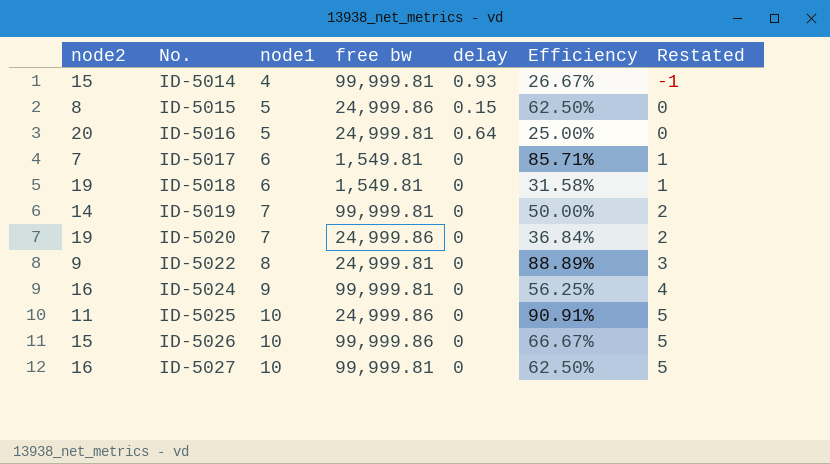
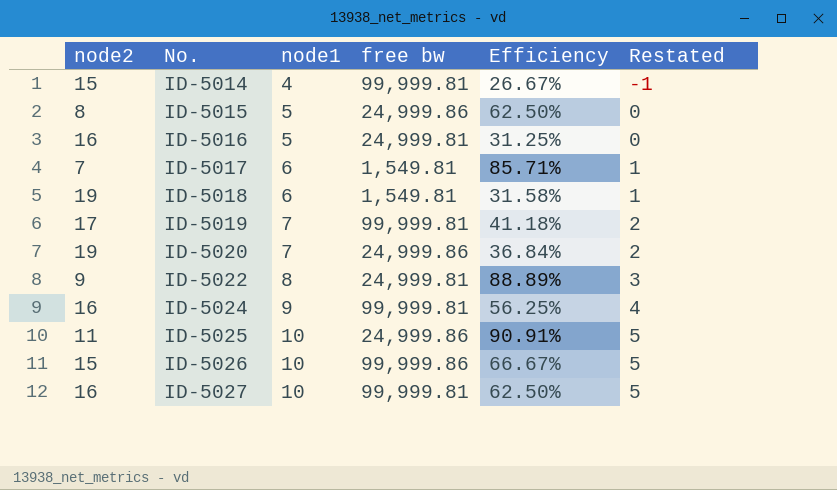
column delay | position: 5 -> none
ID-5016 | node2: 20 -> 16
ID-5016 | Efficiency: 25.00% -> 31.25%
ID-5019 | node2: 14 -> 17
ID-5019 | Efficiency: 50.00% -> 41.18%

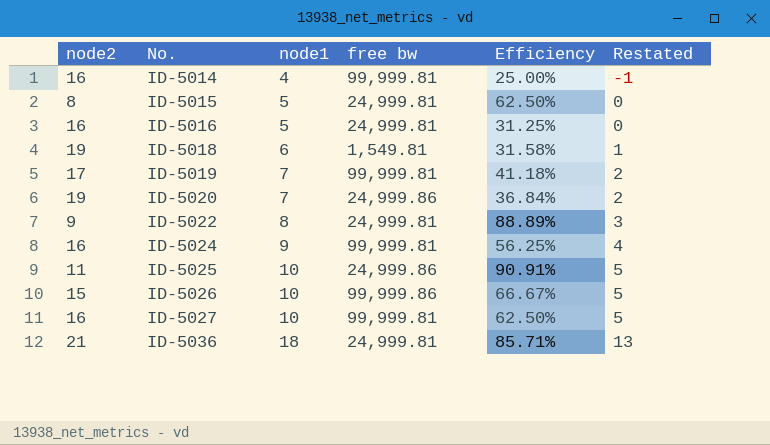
row ID-5017: 7 | 6 | 1,549.81 | 85.71% | 1 -> none
ID-5014 | node2: 15 -> 16
ID-5014 | Efficiency: 26.67% -> 25.00%
ID-5015 | free bw: 24,999.86 -> 24,999.81
row ID-5036: none -> 21 | 18 | 24,999.81 | 85.71% | 13

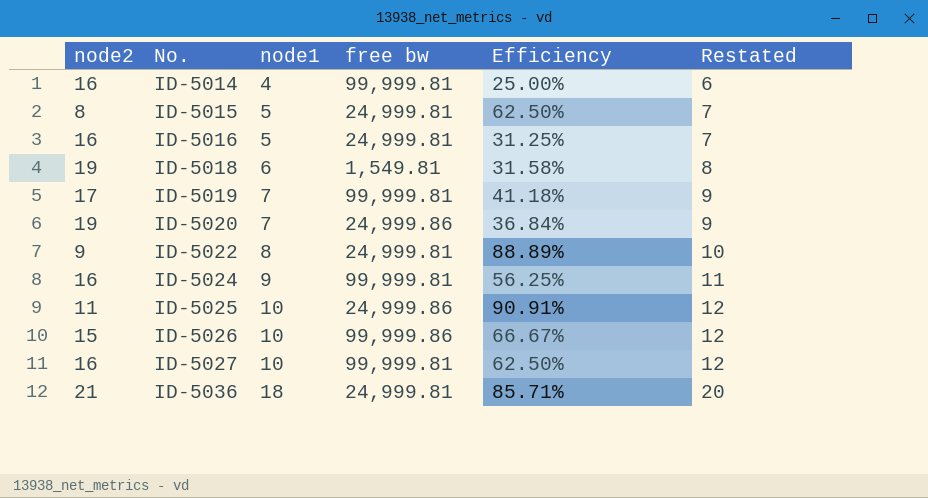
column Restated | formula: [node1] - 5 -> [node1] + 2

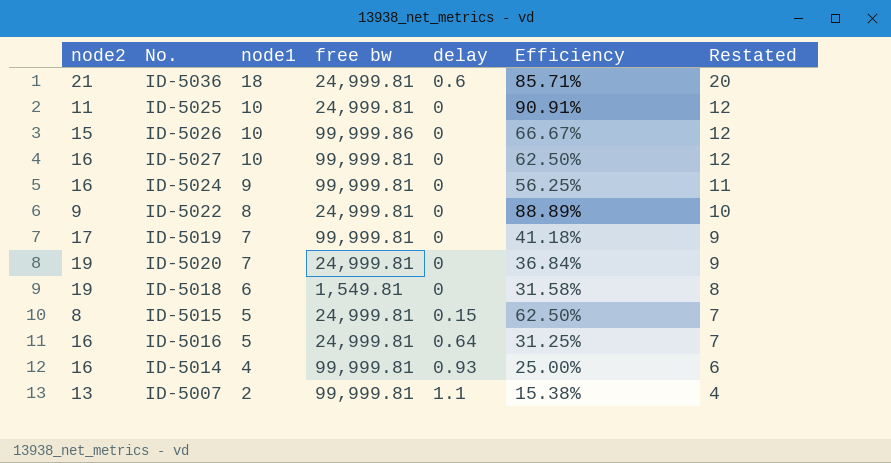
row order: No. ascending -> node1 descending
column delay | position: none -> 5
ID-5025 | free bw: 24,999.86 -> 24,999.81
ID-5020 | free bw: 24,999.86 -> 24,999.81
row ID-5007: none -> 13 | 2 | 99,999.81 | 1.1 | 15.38% | 4

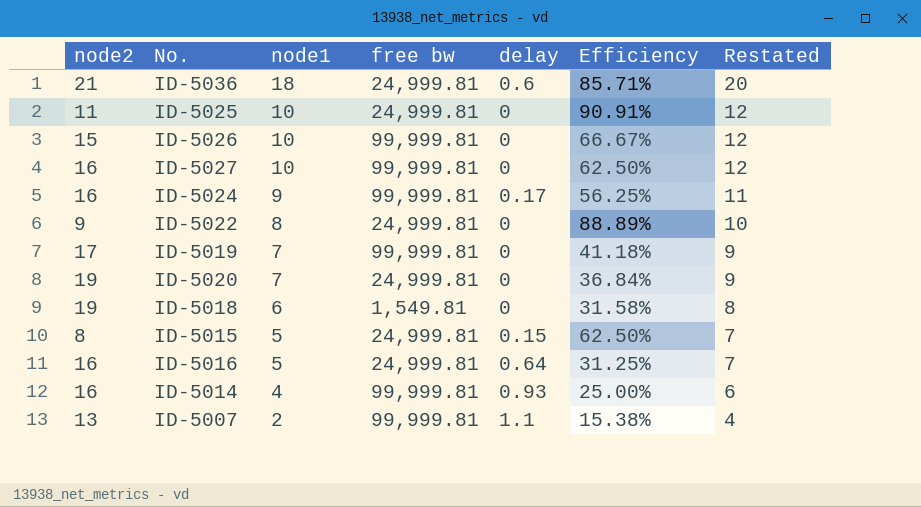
ID-5026 | free bw: 99,999.86 -> 99,999.81
ID-5024 | delay: 0 -> 0.17

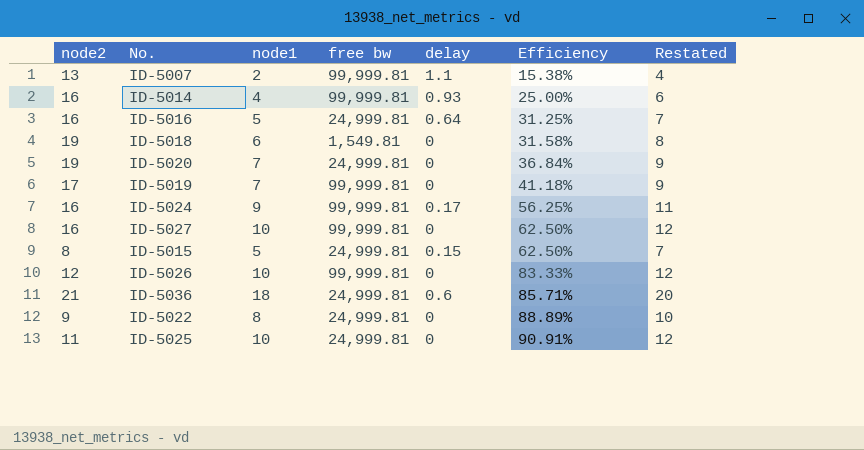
row order: node1 descending -> Efficiency ascending
ID-5026 | node2: 15 -> 12
ID-5026 | Efficiency: 66.67% -> 83.33%

